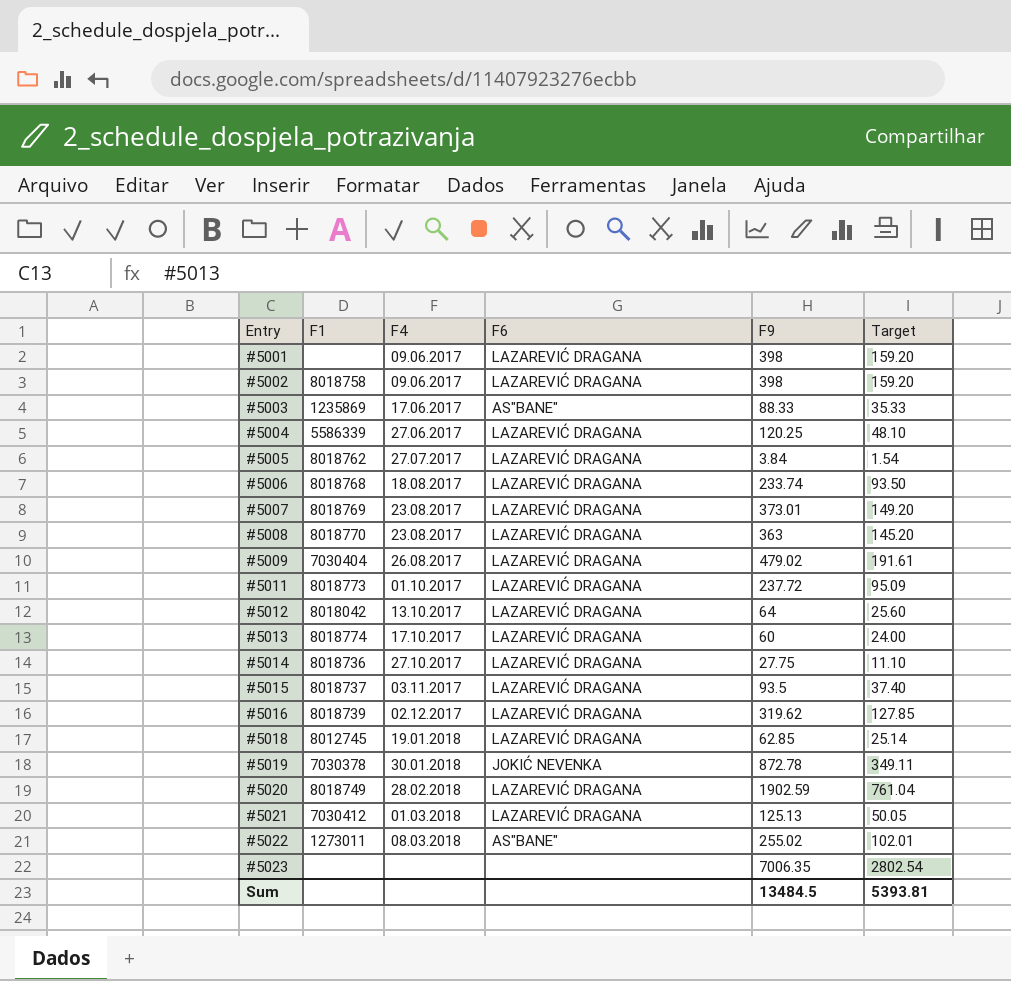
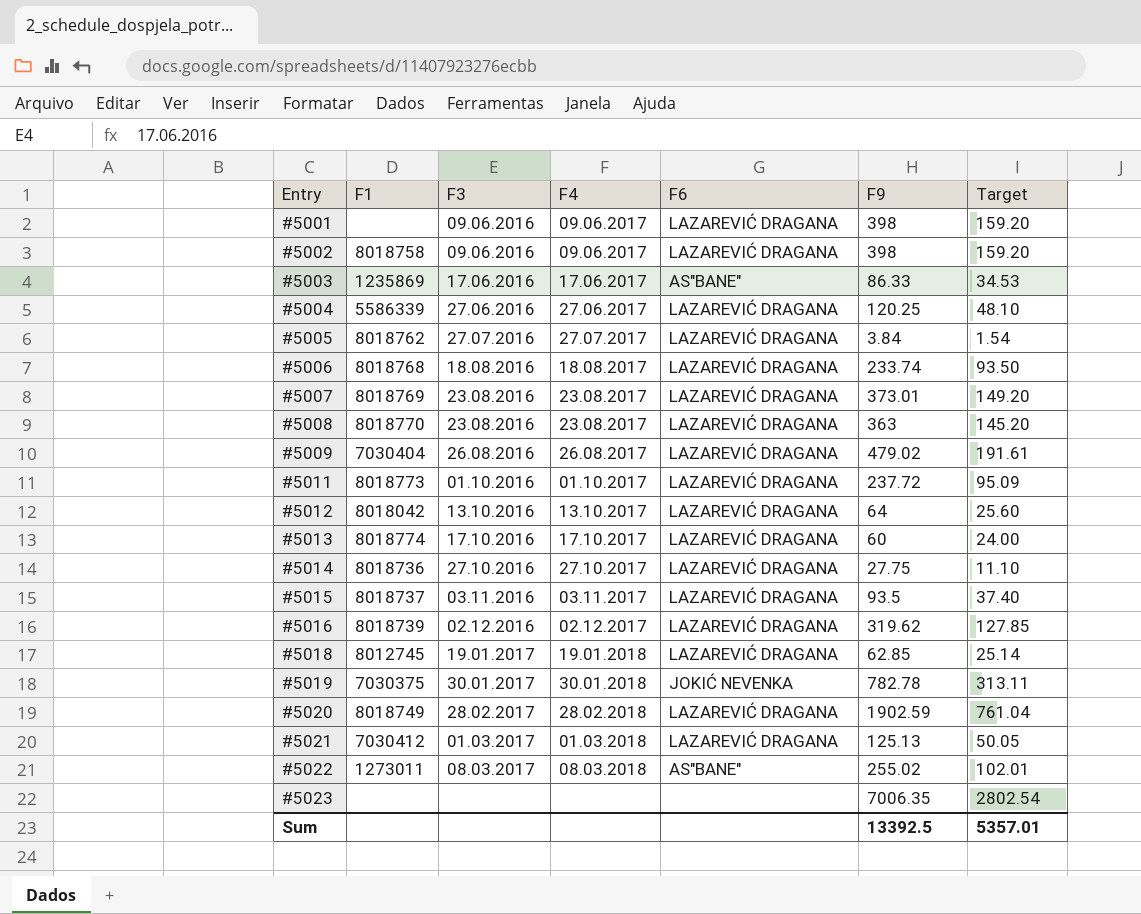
column F3 | position: none -> 3
#5003 | F9: 88.33 -> 86.33
#5003 | Target: 35.33 -> 34.53
#5019 | F1: 7030378 -> 7030375
#5019 | F9: 872.78 -> 782.78
#5019 | Target: 349.11 -> 313.11
Sum | F9: 13484.5 -> 13392.5
Sum | Target: 5393.81 -> 5357.01

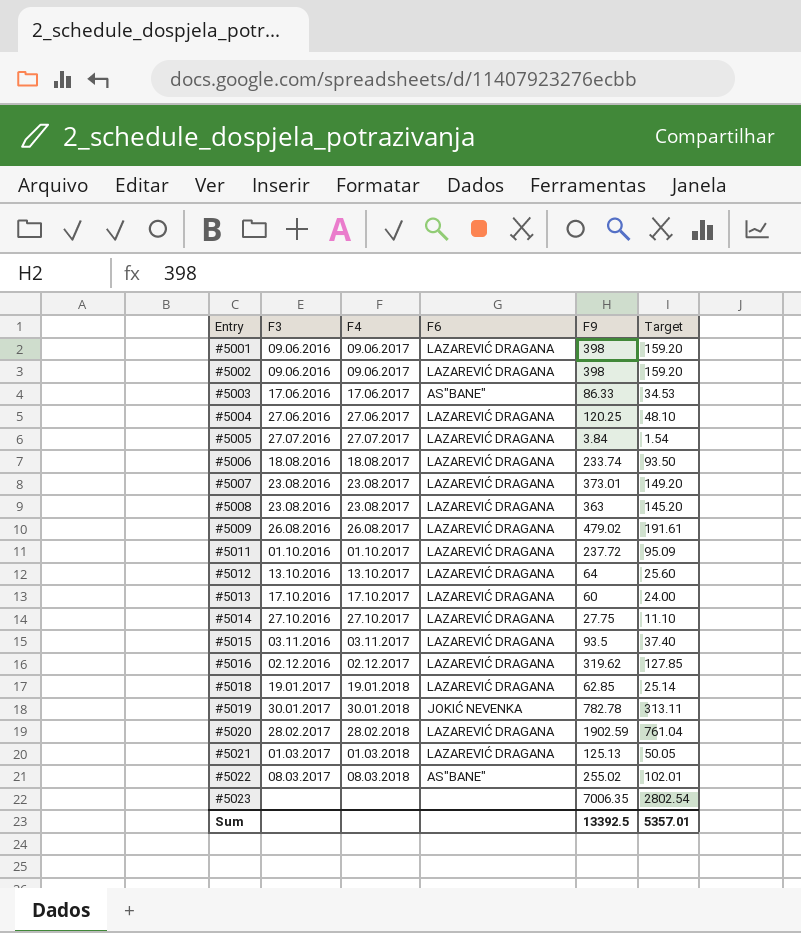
column F1 | position: 2 -> none

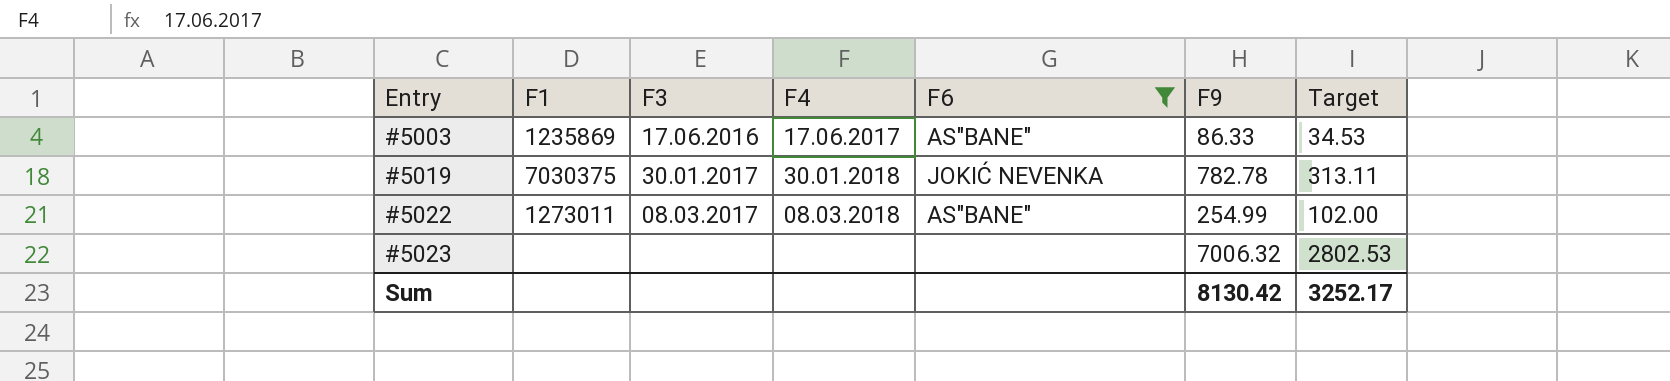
filter: none -> F6 != LAZAREVIĆ DRAGANA
column F1 | position: none -> 2
#5022 | F9: 255.02 -> 254.99
#5022 | Target: 102.01 -> 102.00
#5023 | F9: 7006.35 -> 7006.32
#5023 | Target: 2802.54 -> 2802.53
Sum | F9: 13392.5 -> 8130.42
Sum | Target: 5357.01 -> 3252.17

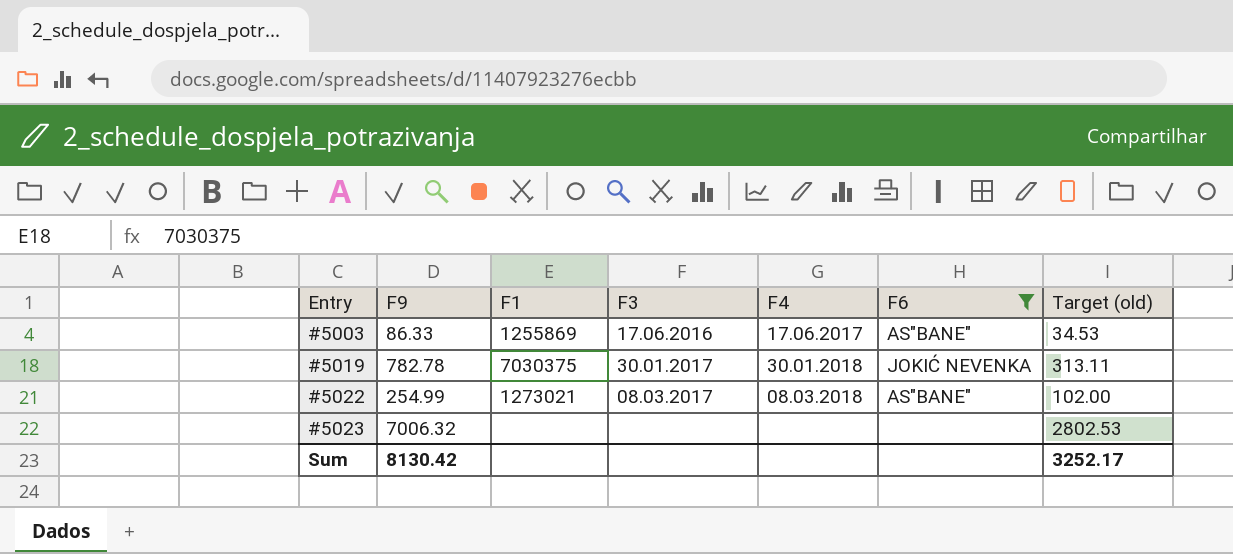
column F9 | position: 6 -> 2
column name: Target -> Target (old)
#5003 | F1: 1235869 -> 1255869
#5022 | F1: 1273011 -> 1273021

